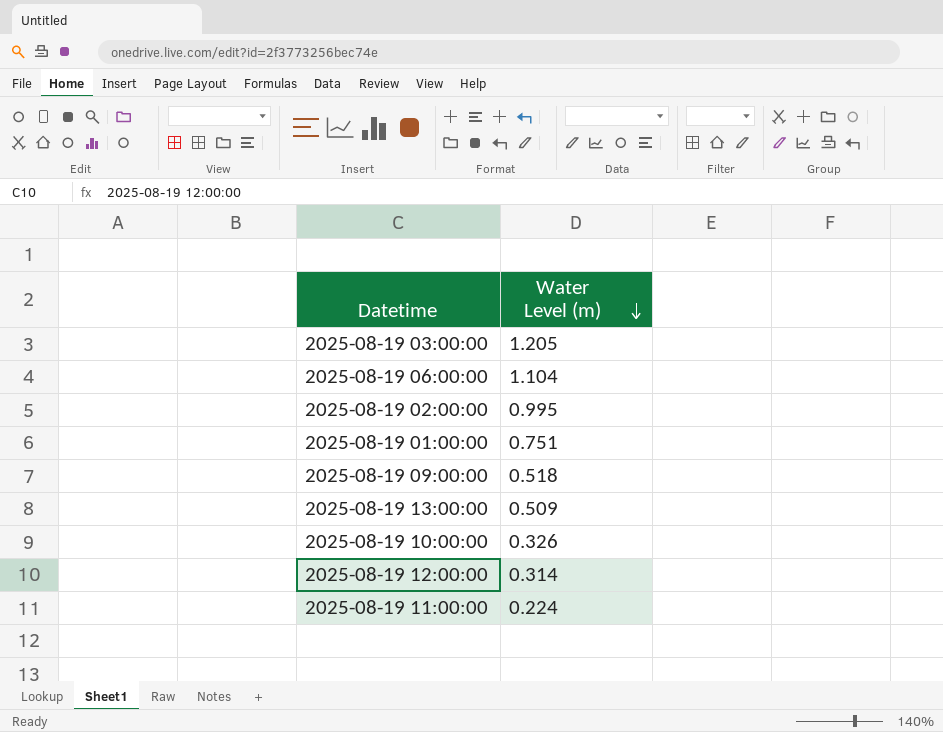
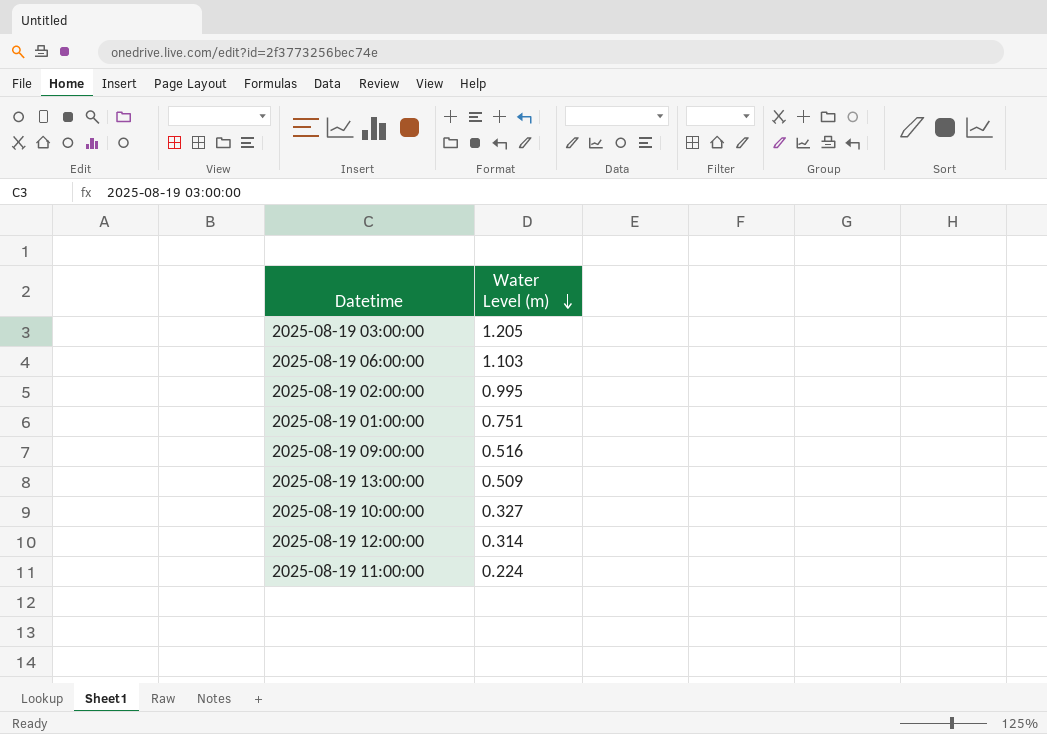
2025-08-19 06:00:00 | Water Level (m): 1.104 -> 1.103
2025-08-19 09:00:00 | Water Level (m): 0.518 -> 0.516
2025-08-19 10:00:00 | Water Level (m): 0.326 -> 0.327

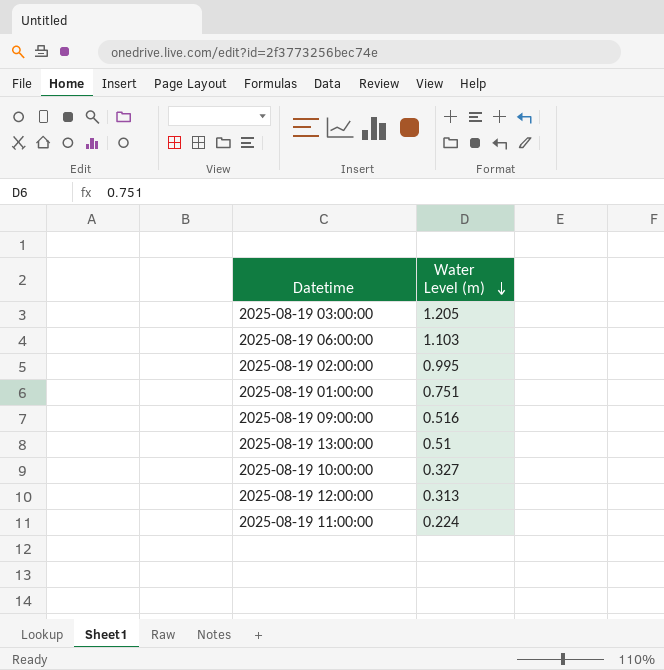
2025-08-19 13:00:00 | Water Level (m): 0.509 -> 0.51
2025-08-19 12:00:00 | Water Level (m): 0.314 -> 0.313

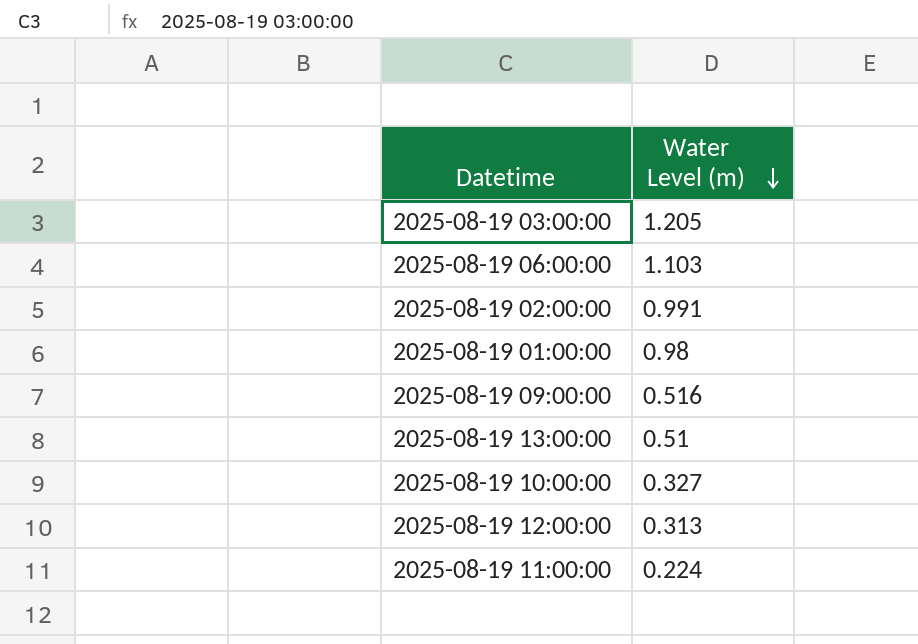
2025-08-19 02:00:00 | Water Level (m): 0.995 -> 0.991
2025-08-19 01:00:00 | Water Level (m): 0.751 -> 0.98

